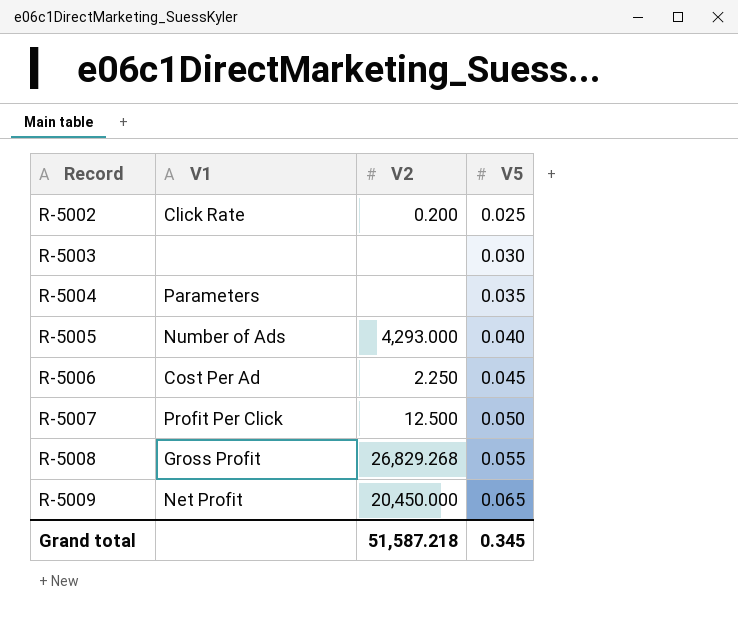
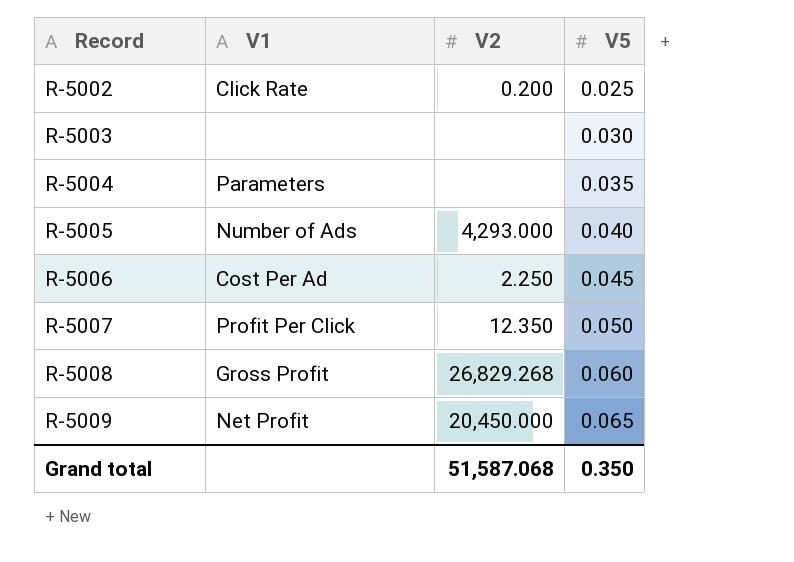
R-5007 | V2: 12.500 -> 12.350
R-5008 | V5: 0.055 -> 0.060
Grand total | V2: 51,587.218 -> 51,587.068
Grand total | V5: 0.345 -> 0.350

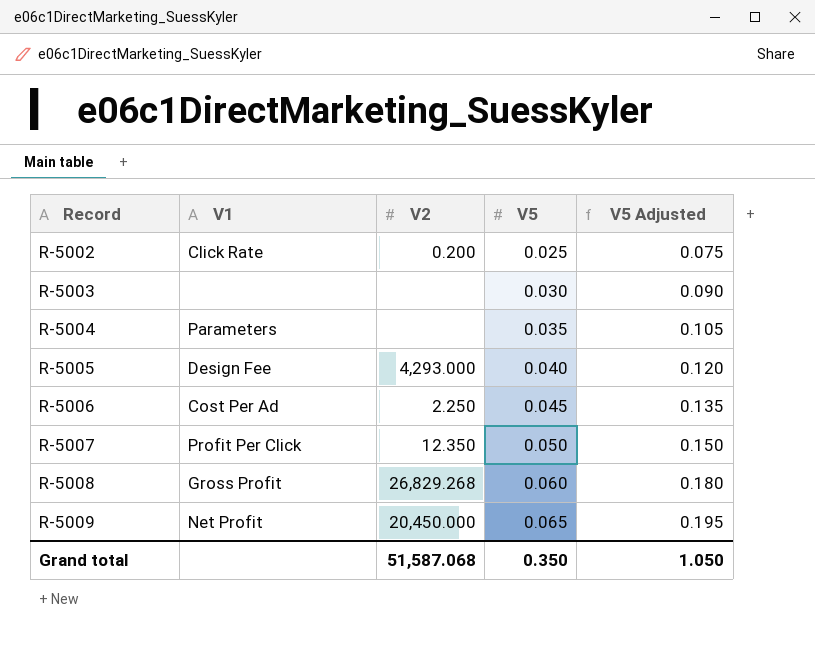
column V5 Adjusted | formula: none -> [V5] * 3
R-5005 | V1: Number of Ads -> Design Fee

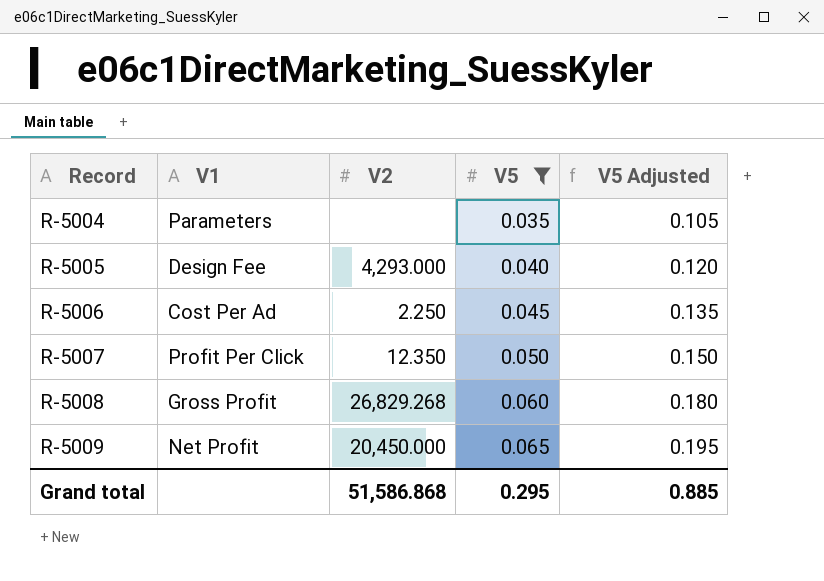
filter: none -> V5 >= 0.035
Grand total | V2: 51,587.068 -> 51,586.868
Grand total | V5: 0.350 -> 0.295
Grand total | V5 Adjusted: 1.050 -> 0.885

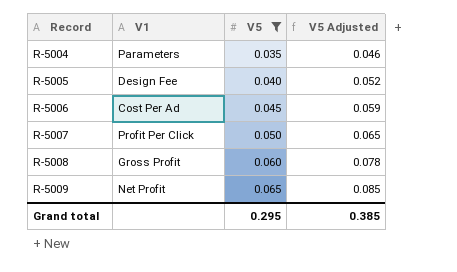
column V2 | position: 3 -> none
column V5 Adjusted | formula: [V5] * 3 -> [V5] * 1.3
Grand total | V5 Adjusted: 0.885 -> 0.385

